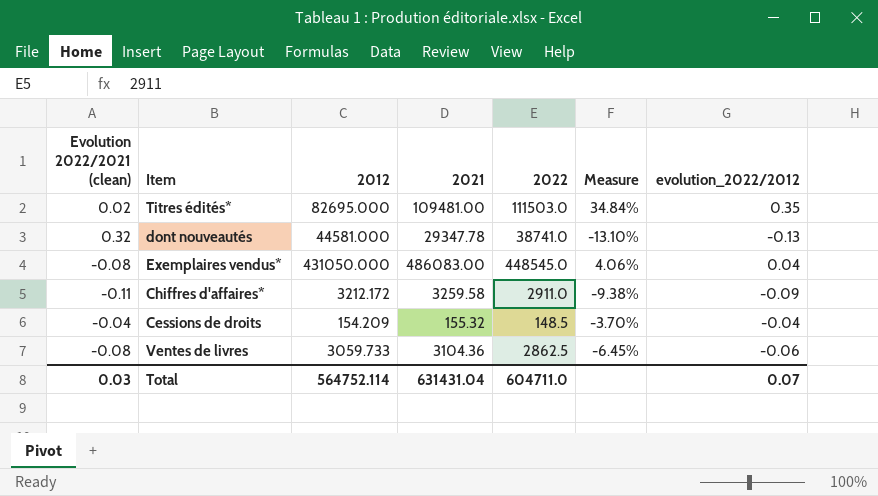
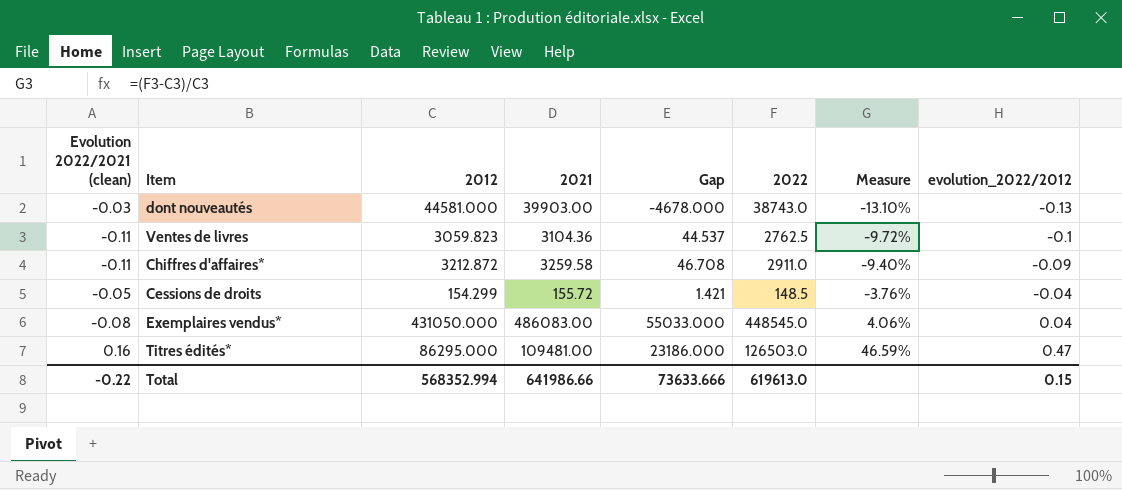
row order: none -> Measure ascending
column Gap | formula: none -> [2021] - [2012]
dont nouveautés | Evolution 2022/2021 (clean): 0.32 -> -0.03
dont nouveautés | 2021: 29347.78 -> 39903.00
dont nouveautés | 2022: 38741.0 -> 38743.0
Ventes de livres | Evolution 2022/2021 (clean): -0.08 -> -0.11
Ventes de livres | 2012: 3059.733 -> 3059.823
Ventes de livres | 2022: 2862.5 -> 2762.5
Ventes de livres | Measure: -6.45% -> -9.72%
Ventes de livres | evolution_2022/2012: -0.06 -> -0.1
Chiffres d'affaires* | 2012: 3212.172 -> 3212.872
Chiffres d'affaires* | Measure: -9.38% -> -9.40%
Cessions de droits | Evolution 2022/2021 (clean): -0.04 -> -0.05
Cessions de droits | 2012: 154.209 -> 154.299
Cessions de droits | 2021: 155.32 -> 155.72
Cessions de droits | Measure: -3.70% -> -3.76%
Titres édités* | Evolution 2022/2021 (clean): 0.02 -> 0.16
Titres édités* | 2012: 82695.000 -> 86295.000
Titres édités* | 2022: 111503.0 -> 126503.0
Titres édités* | Measure: 34.84% -> 46.59%
Titres édités* | evolution_2022/2012: 0.35 -> 0.47
Total | Evolution 2022/2021 (clean): 0.03 -> -0.22
Total | 2012: 564752.114 -> 568352.994
Total | 2021: 631431.04 -> 641986.66
Total | 2022: 604711.0 -> 619613.0
Total | evolution_2022/2012: 0.07 -> 0.15

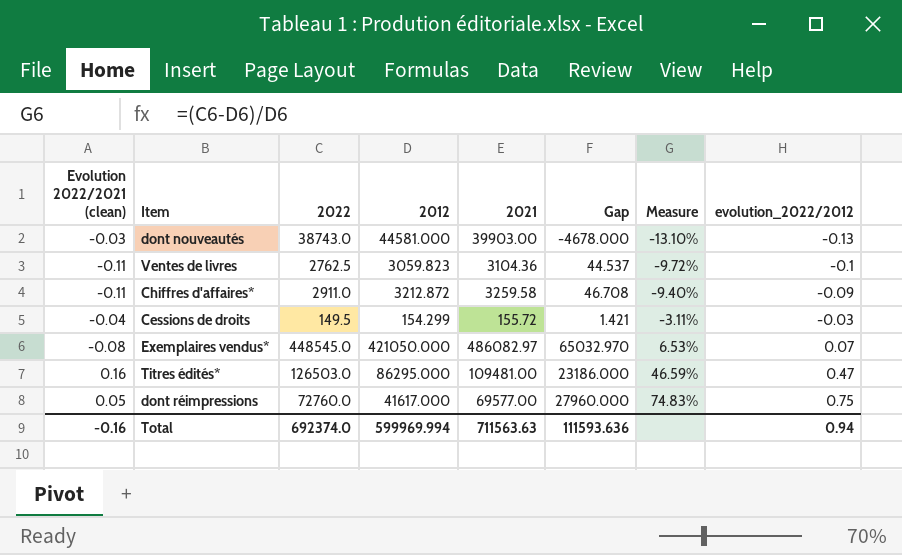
column 2022 | position: 6 -> 3
Cessions de droits | Evolution 2022/2021 (clean): -0.05 -> -0.04
Cessions de droits | 2022: 148.5 -> 149.5
Cessions de droits | Measure: -3.76% -> -3.11%
Cessions de droits | evolution_2022/2012: -0.04 -> -0.03
Exemplaires vendus* | 2012: 431050.000 -> 421050.000
Exemplaires vendus* | 2021: 486083.00 -> 486082.97
Exemplaires vendus* | Gap: 55033.000 -> 65032.970
Exemplaires vendus* | Measure: 4.06% -> 6.53%
Exemplaires vendus* | evolution_2022/2012: 0.04 -> 0.07
row dont réimpressions: none -> 0.05 | 72760.0 | 41617.000 | 69577.00 | 27960.000 | 74.83% | 0.75
Total | Evolution 2022/2021 (clean): -0.22 -> -0.16
Total | 2022: 619613.0 -> 692374.0
Total | 2012: 568352.994 -> 599969.994
Total | 2021: 641986.66 -> 711563.63
Total | Gap: 73633.666 -> 111593.636
Total | evolution_2022/2012: 0.15 -> 0.94

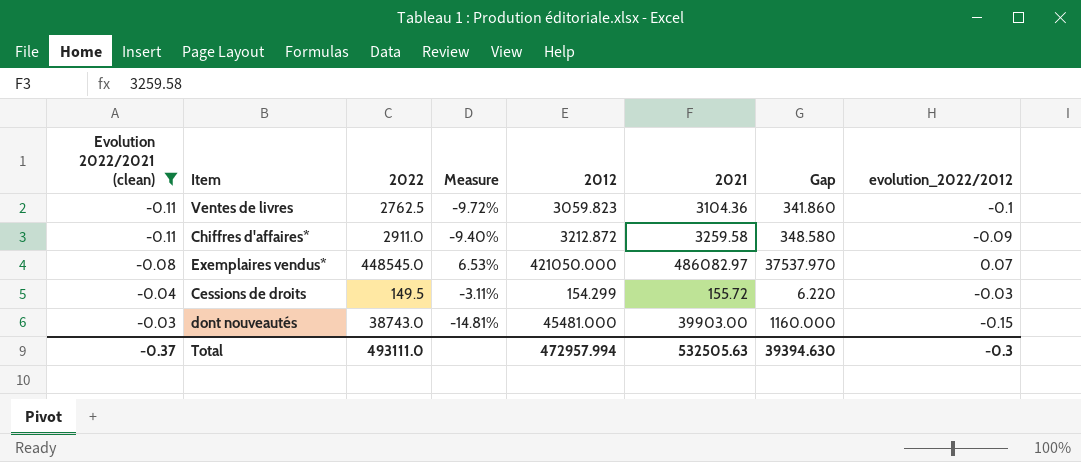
filter: none -> Evolution 2022/2021 (clean) <= -0.03
row order: Measure ascending -> Evolution 2022/2021 (clean) ascending
column Measure | position: 7 -> 4
column Gap | formula: [2021] - [2012] -> [2021] - [2022]
dont nouveautés | Measure: -13.10% -> -14.81%
dont nouveautés | 2012: 44581.000 -> 45481.000
dont nouveautés | evolution_2022/2012: -0.13 -> -0.15
Total | Evolution 2022/2021 (clean): -0.16 -> -0.37
Total | 2022: 692374.0 -> 493111.0
Total | 2012: 599969.994 -> 472957.994
Total | 2021: 711563.63 -> 532505.63
Total | Gap: 111593.636 -> 39394.630
Total | evolution_2022/2012: 0.94 -> -0.3

